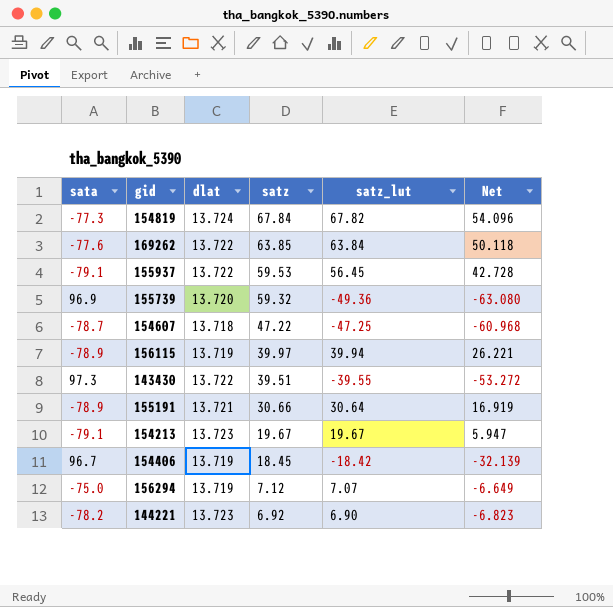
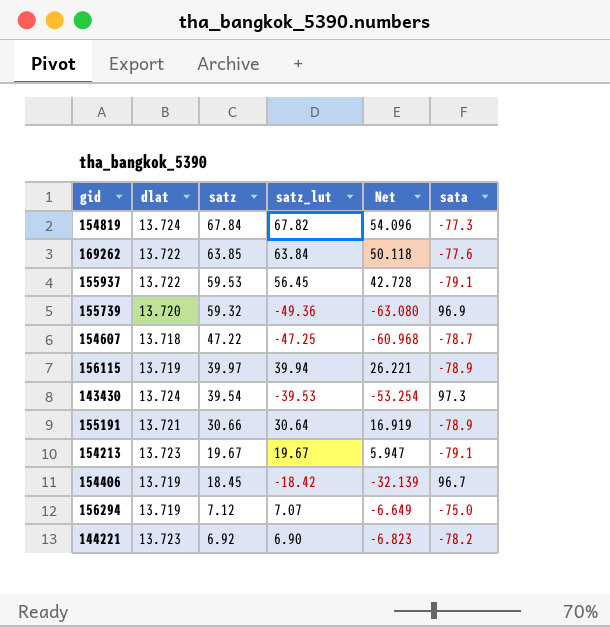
column sata | position: 1 -> 6
143430 | dlat: 13.722 -> 13.724
143430 | satz: 39.51 -> 39.54
143430 | satz_lut: -39.55 -> -39.53
143430 | Net: -53.272 -> -53.254

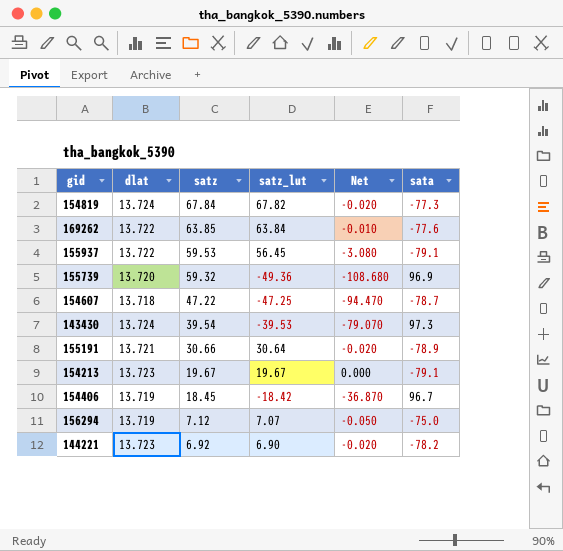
column Net | formula: [satz_lut] - [dlat] -> [satz_lut] - [satz]
row 156115: 13.719 | 39.97 | 39.94 | 26.221 | -78.9 -> none

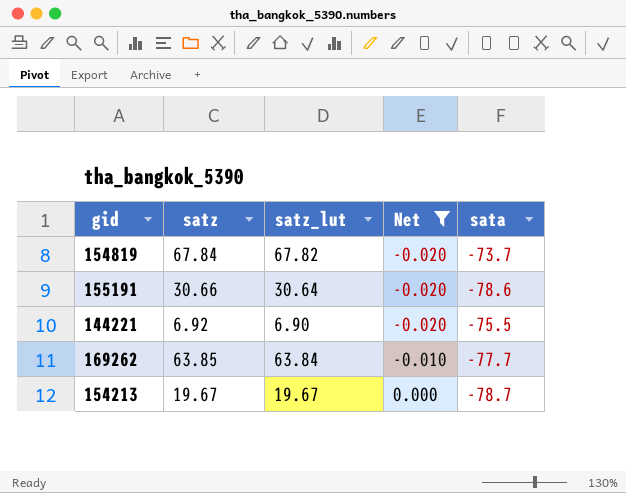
filter: none -> Net >= -0.020
row order: satz descending -> Net ascending
column dlat | position: 2 -> none
154819 | sata: -77.3 -> -73.7
155191 | sata: -78.9 -> -78.6
144221 | sata: -78.2 -> -75.5
169262 | sata: -77.6 -> -77.7
154213 | sata: -79.1 -> -78.7

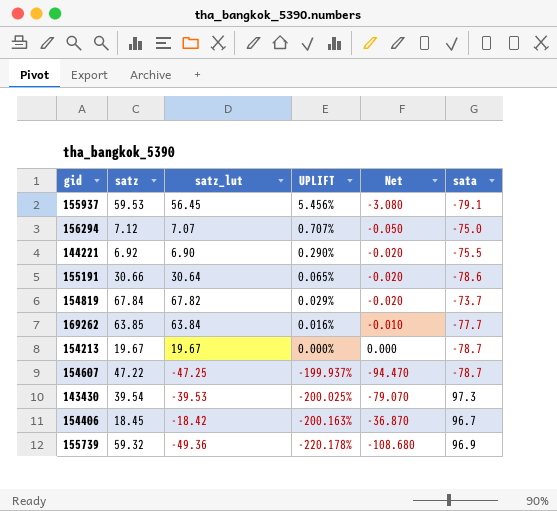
filter: Net >= -0.020 -> none
row order: Net ascending -> UPLIFT descending
column UPLIFT | formula: none -> ([satz] - [satz_lut]) / [satz_lut]

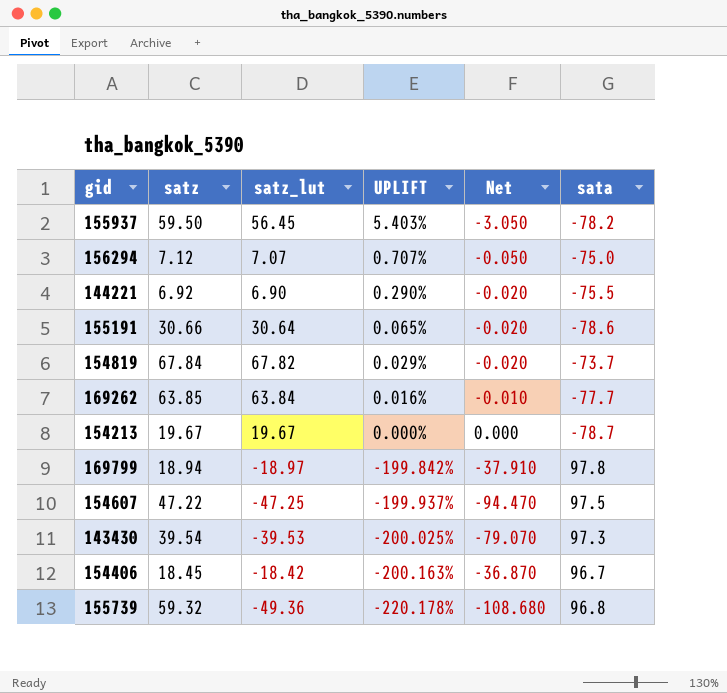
155937 | satz: 59.53 -> 59.50
155937 | UPLIFT: 5.456% -> 5.403%
155937 | Net: -3.080 -> -3.050
155937 | sata: -79.1 -> -78.2
row 169799: none -> 18.94 | -18.97 | -199.842% | -37.910 | 97.8
154607 | sata: -78.7 -> 97.5
155739 | sata: 96.9 -> 96.8

